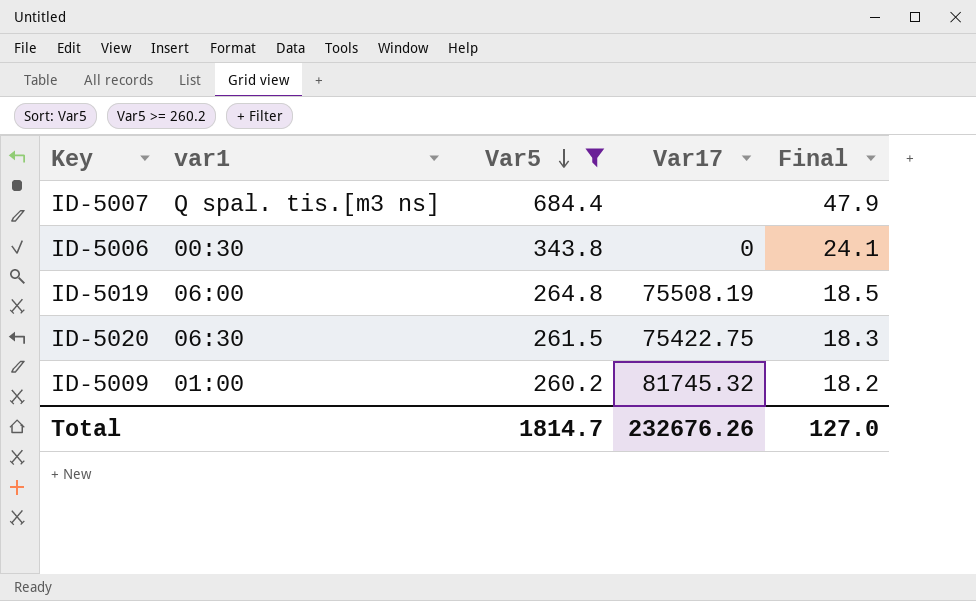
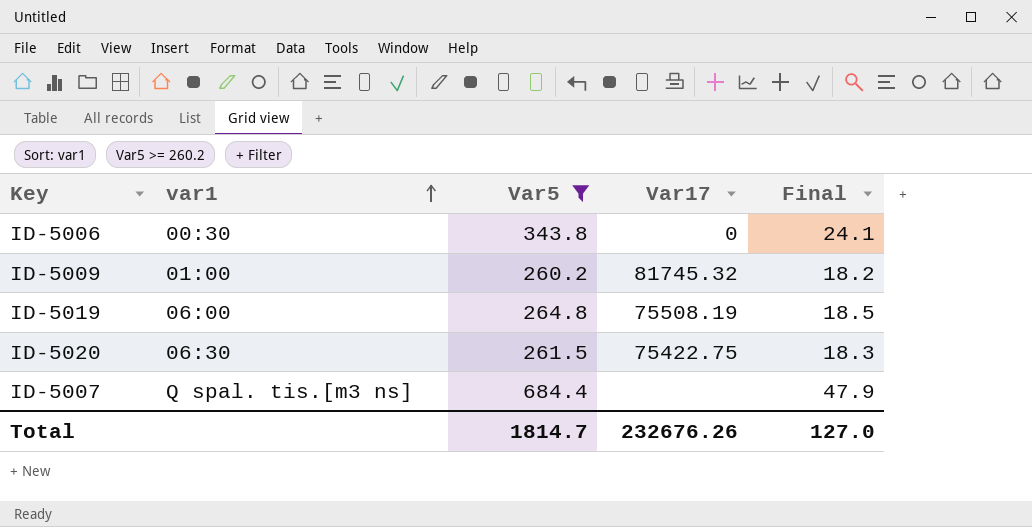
row order: Var5 descending -> var1 ascending

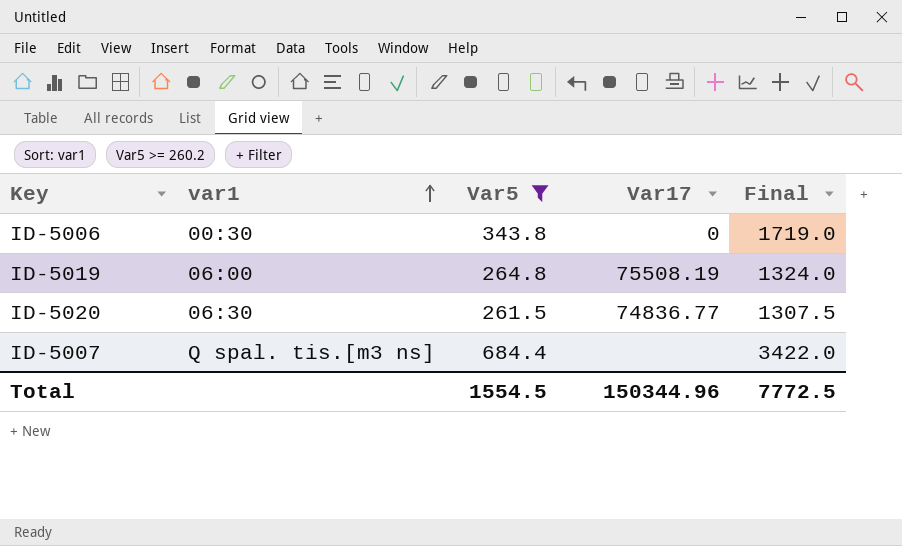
column Final | formula: [Var5] * 0.07 -> [Var5] * 5
row ID-5009: 01:00 | 260.2 | 81745.32 | 18.2 -> none
ID-5020 | Var17: 75422.75 -> 74836.77
Total | Var5: 1814.7 -> 1554.5
Total | Var17: 232676.26 -> 150344.96
Total | Final: 127.0 -> 7772.5

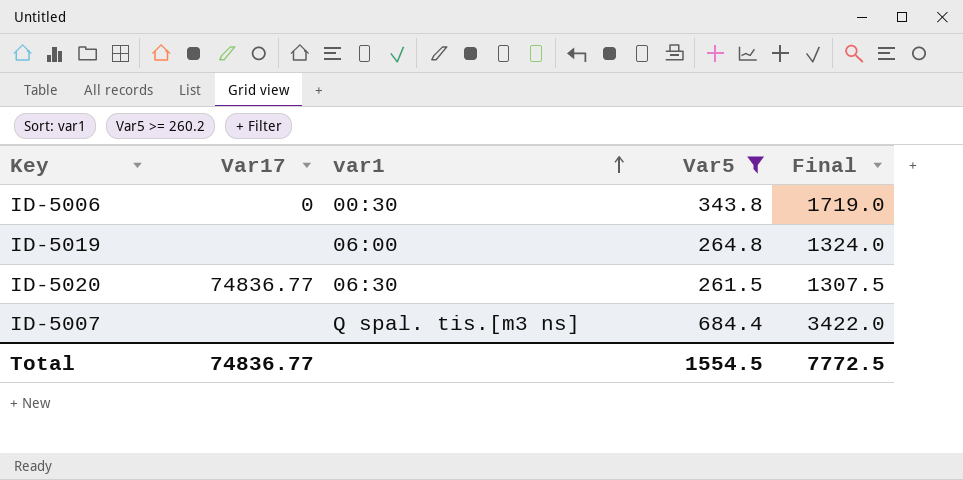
column Var17 | position: 4 -> 2
ID-5019 | Var17: 75508.19 -> none
Total | Var17: 150344.96 -> 74836.77

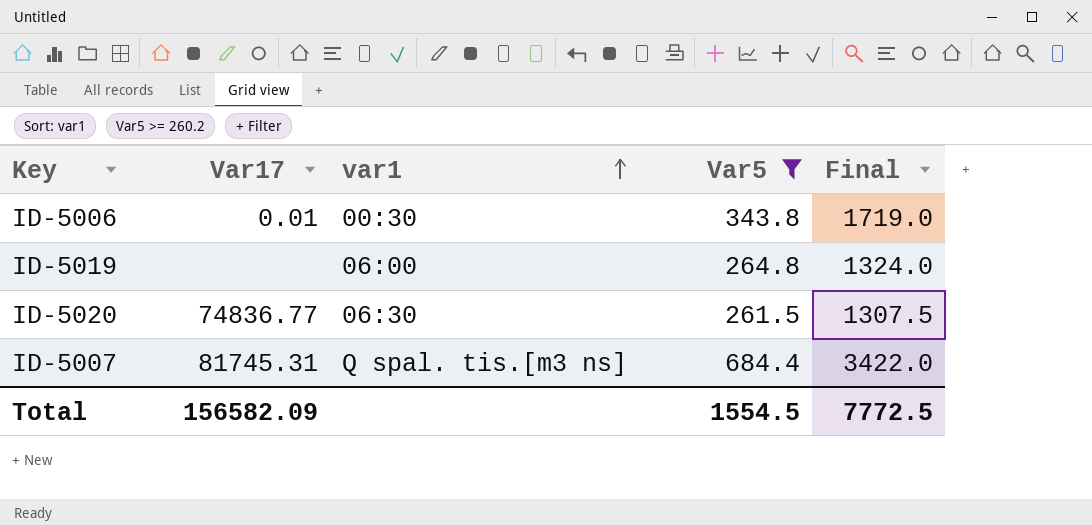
ID-5006 | Var17: 0 -> 0.01
ID-5007 | Var17: none -> 81745.31
Total | Var17: 74836.77 -> 156582.09

